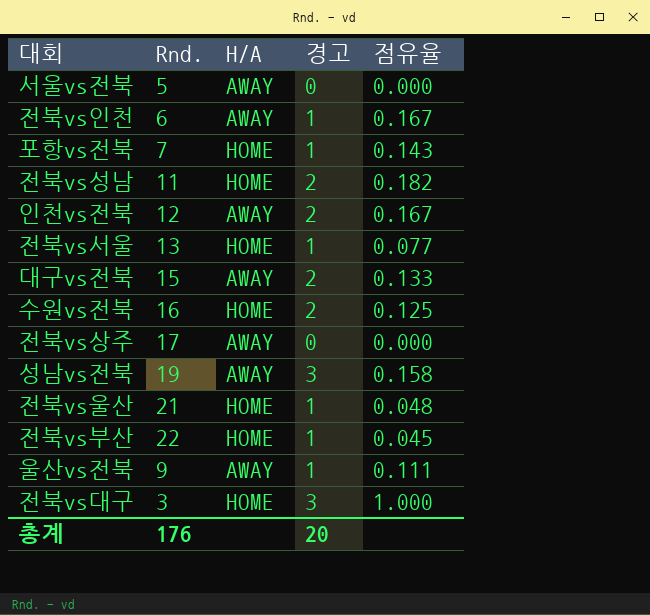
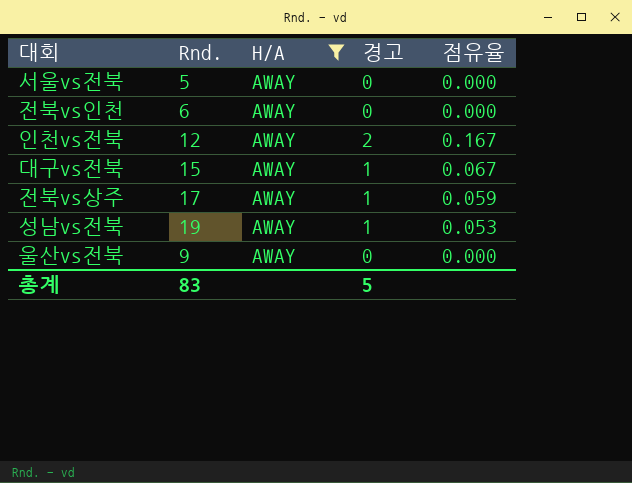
filter: none -> H/A = AWAY
전북vs인천 | 경고: 1 -> 0
전북vs인천 | 점유율: 0.167 -> 0.000
대구vs전북 | 경고: 2 -> 1
대구vs전북 | 점유율: 0.133 -> 0.067
전북vs상주 | 경고: 0 -> 1
전북vs상주 | 점유율: 0.000 -> 0.059
성남vs전북 | 경고: 3 -> 1
성남vs전북 | 점유율: 0.158 -> 0.053
울산vs전북 | 경고: 1 -> 0
울산vs전북 | 점유율: 0.111 -> 0.000
총계 | Rnd.: 176 -> 83
총계 | 경고: 20 -> 5

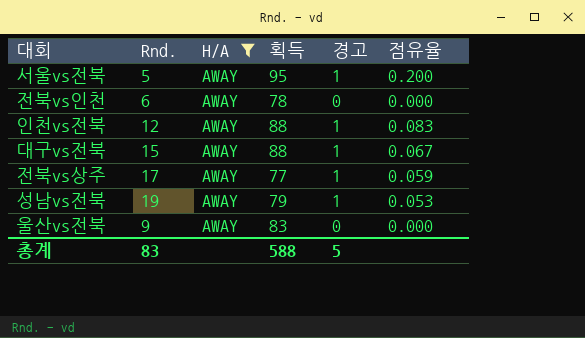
column 획득 | position: none -> 4
서울vs전북 | 경고: 0 -> 1
서울vs전북 | 점유율: 0.000 -> 0.200
인천vs전북 | 경고: 2 -> 1
인천vs전북 | 점유율: 0.167 -> 0.083

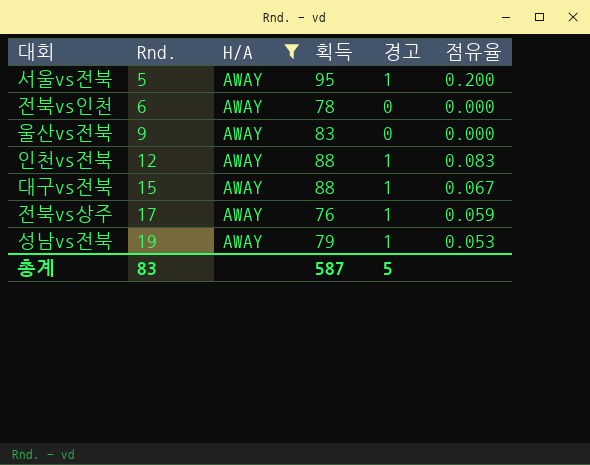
row order: none -> Rnd. ascending
전북vs상주 | 획득: 77 -> 76
총계 | 획득: 588 -> 587

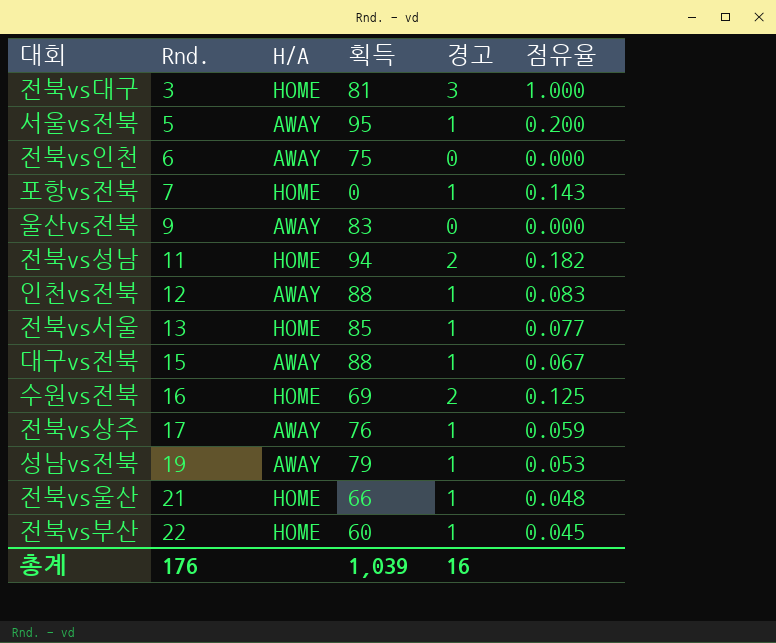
filter: H/A = AWAY -> none
전북vs인천 | 획득: 78 -> 75
총계 | Rnd.: 83 -> 176
총계 | 획득: 587 -> 1,039
총계 | 경고: 5 -> 16

